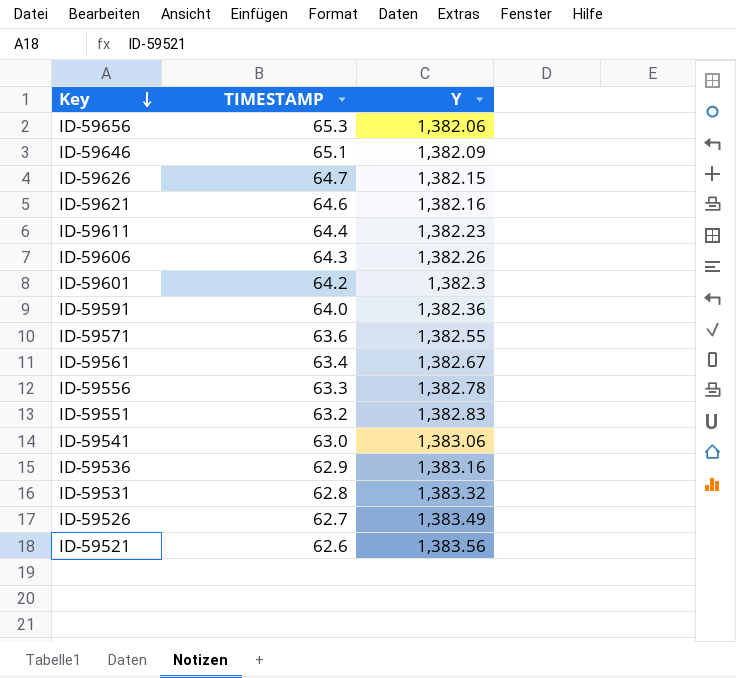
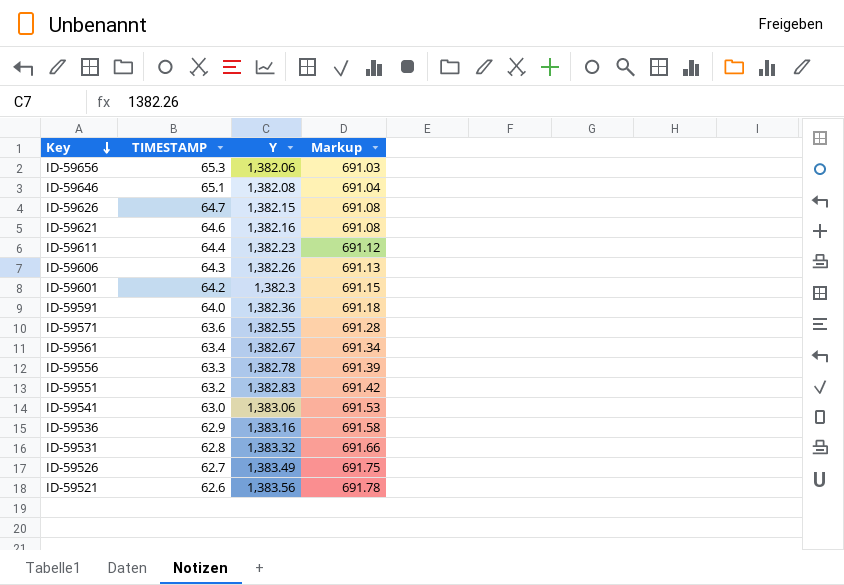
column Markup | formula: none -> [Y] * 0.5
ID-59646 | Y: 1,382.09 -> 1,382.08

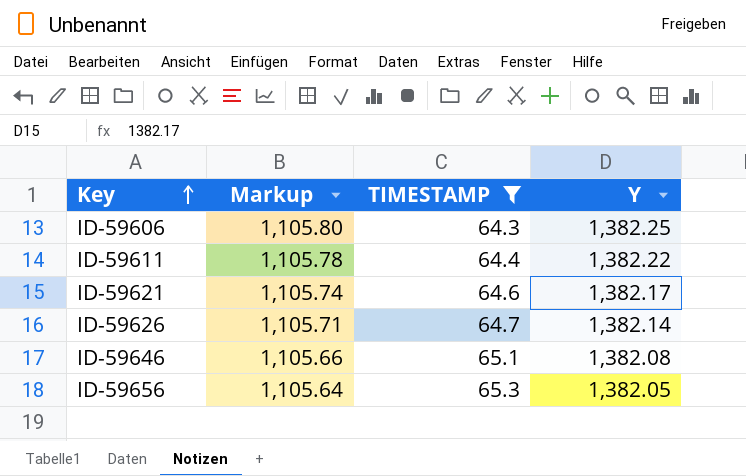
filter: none -> TIMESTAMP >= 64.3
row order: Key descending -> Key ascending
column Markup | formula: [Y] * 0.5 -> [Y] * 0.8
column Markup | position: 4 -> 2
ID-59606 | Y: 1,382.26 -> 1,382.25
ID-59611 | Y: 1,382.23 -> 1,382.22
ID-59621 | Y: 1,382.16 -> 1,382.17
ID-59626 | Y: 1,382.15 -> 1,382.14
ID-59656 | Y: 1,382.06 -> 1,382.05

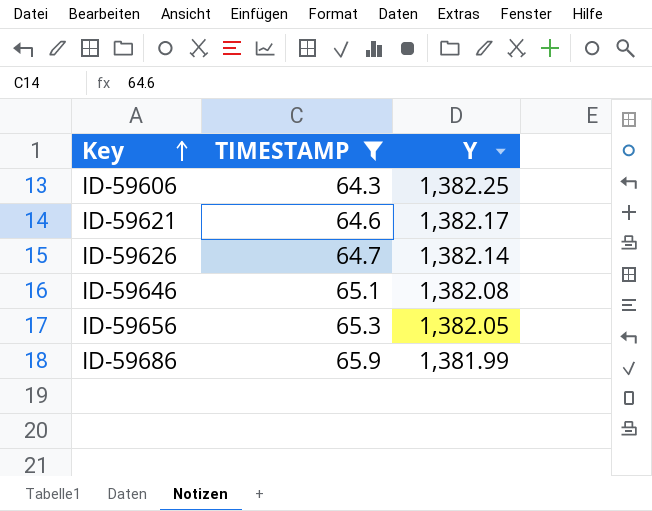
column Markup | formula: [Y] * 0.8 -> none
row ID-59611: 1,105.78 | 64.4 | 1,382.22 -> none
row ID-59686: none -> 65.9 | 1,381.99

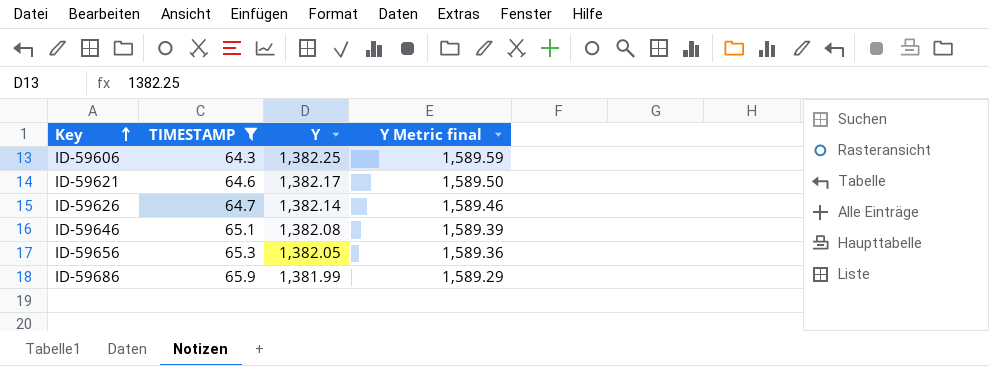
column Y Metric final | formula: none -> [Y] * 1.15

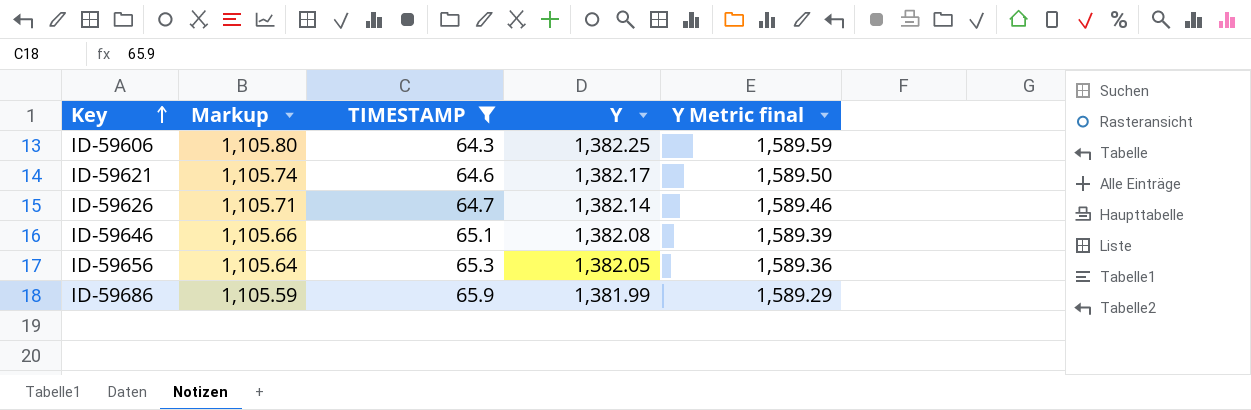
column Markup | formula: none -> [Y] * 0.8

